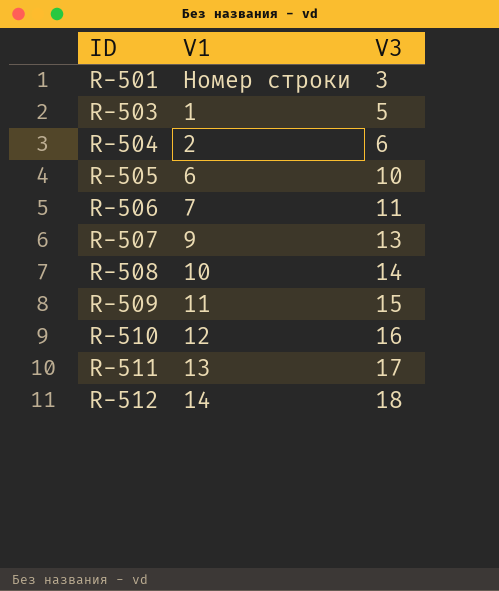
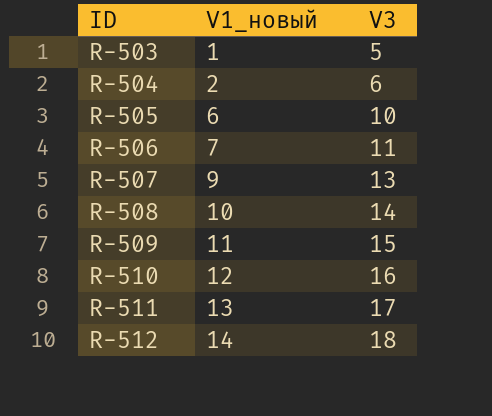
column name: V1 -> V1_новый
row R-501: Номер строки | 3 -> none

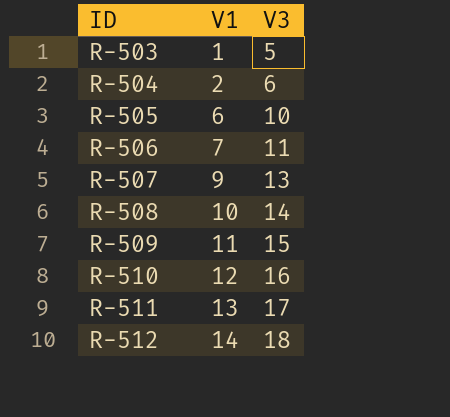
column name: V1_новый -> V1

